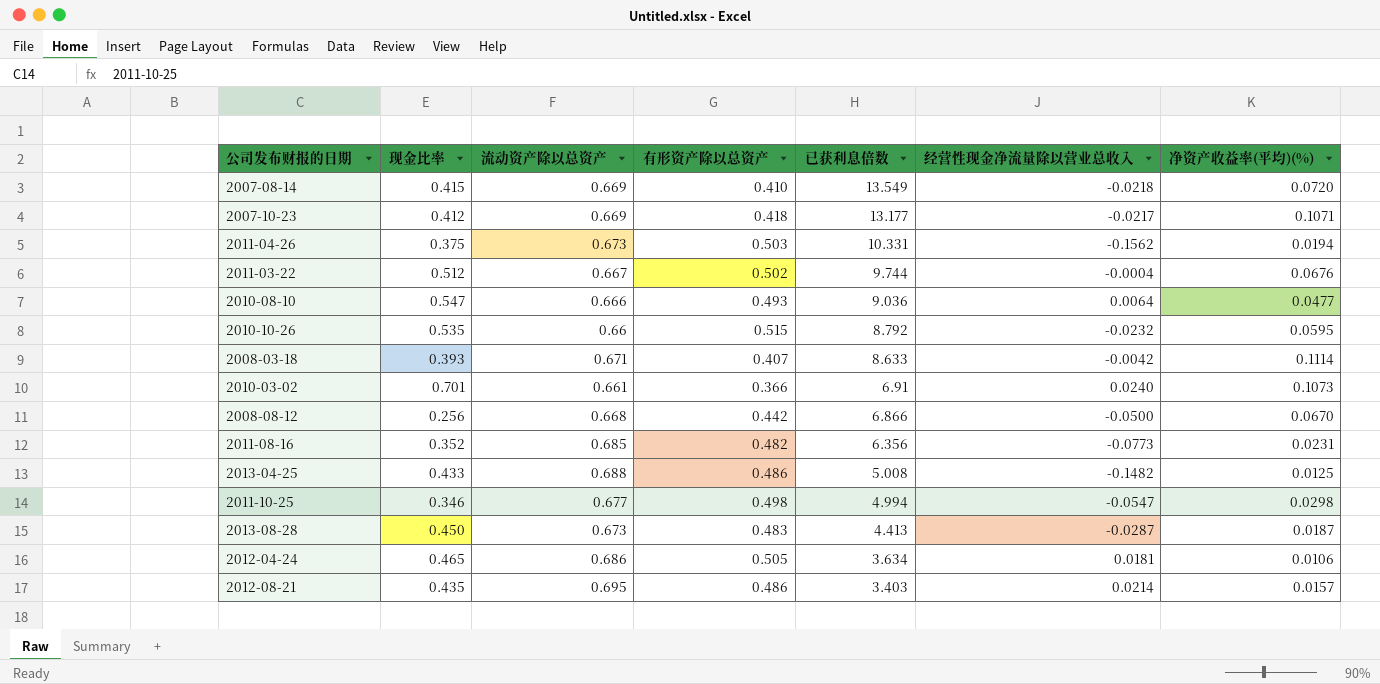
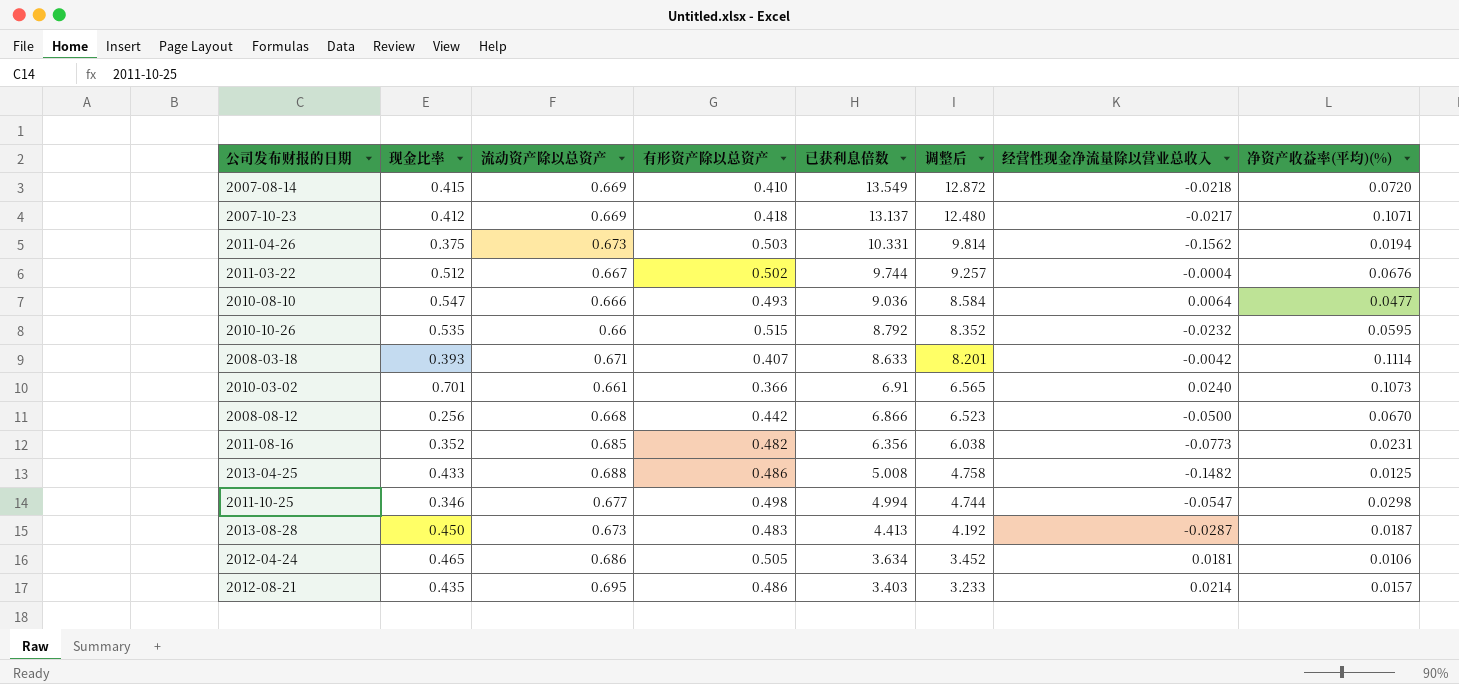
column 调整后 | formula: none -> [已获利息倍数] * 0.95
2007-10-23 | 已获利息倍数: 13.177 -> 13.137

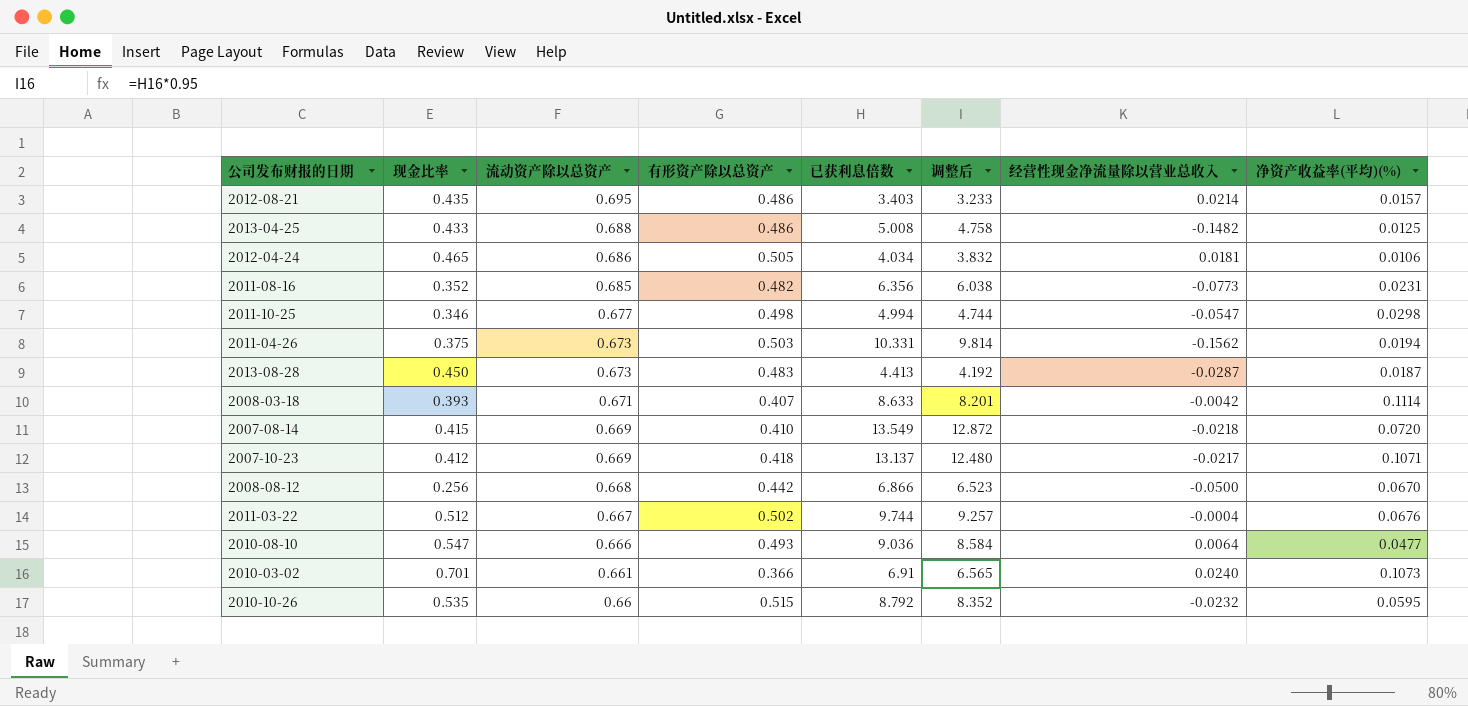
row order: 已获利息倍数 descending -> 流动资产除以总资产 descending
2012-04-24 | 已获利息倍数: 3.634 -> 4.034
2012-04-24 | 调整后: 3.452 -> 3.832

